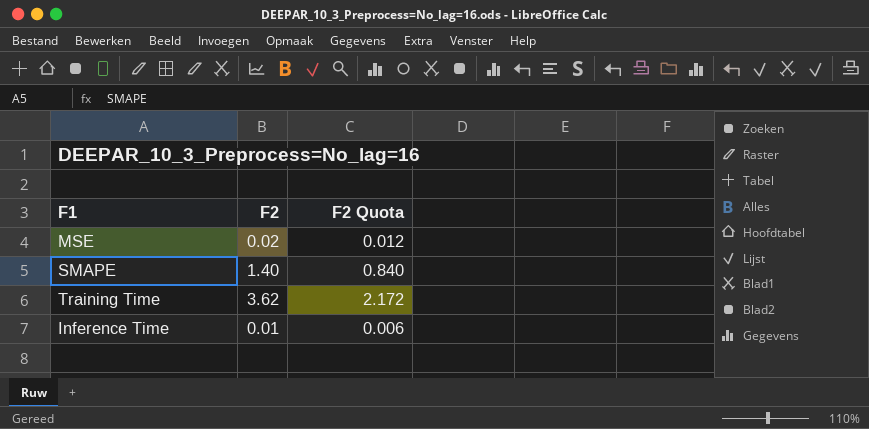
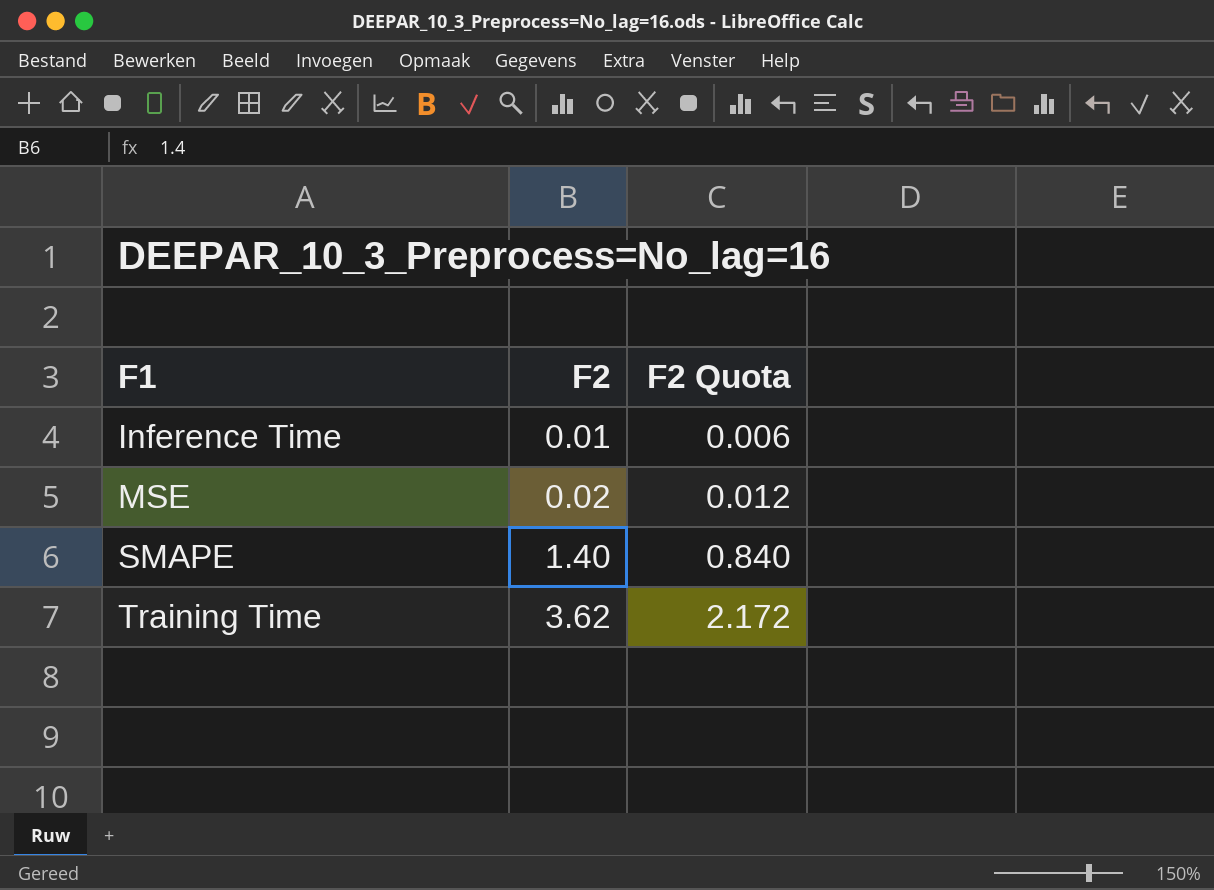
row order: none -> F1 ascending

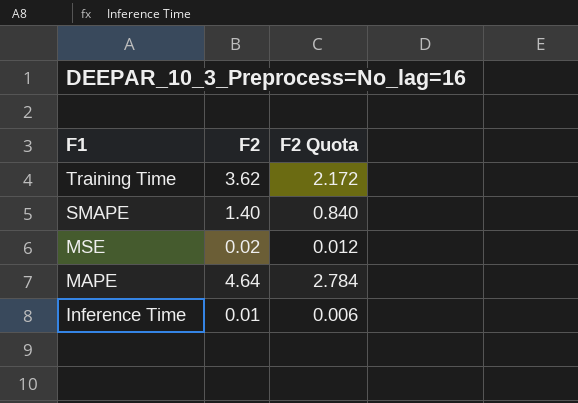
row order: F1 ascending -> F1 descending
row MAPE: none -> 4.64 | 2.784

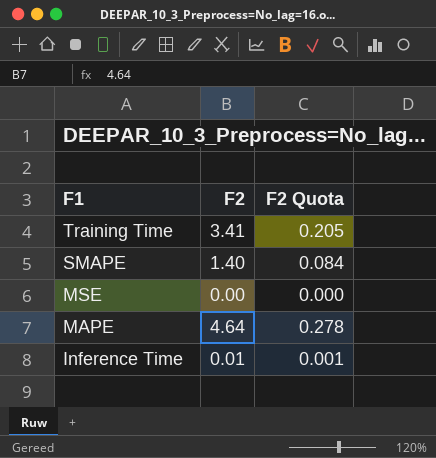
column F2 Quota | formula: [F2] * 0.6 -> [F2] * 0.06
Training Time | F2: 3.62 -> 3.41
MSE | F2: 0.02 -> 0.00

